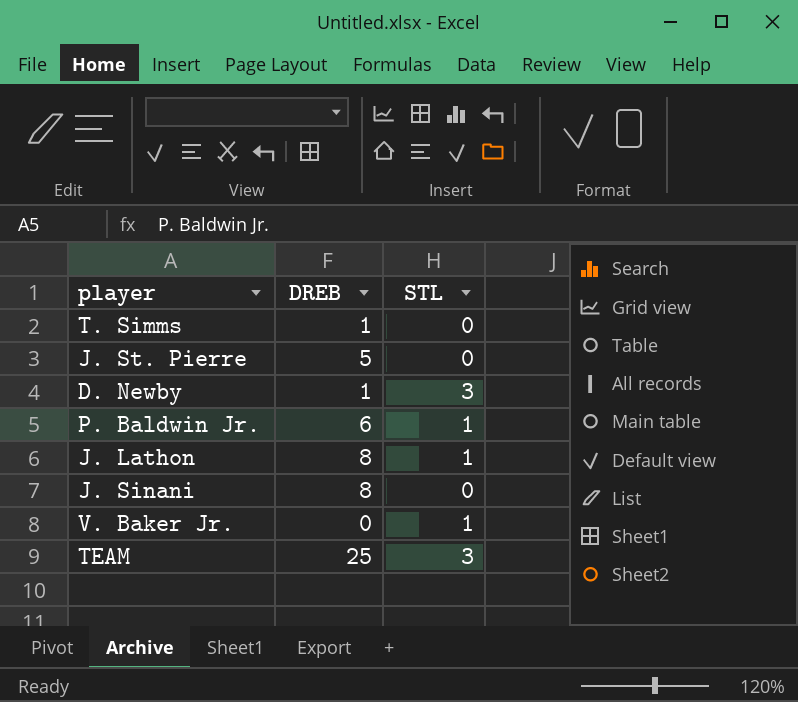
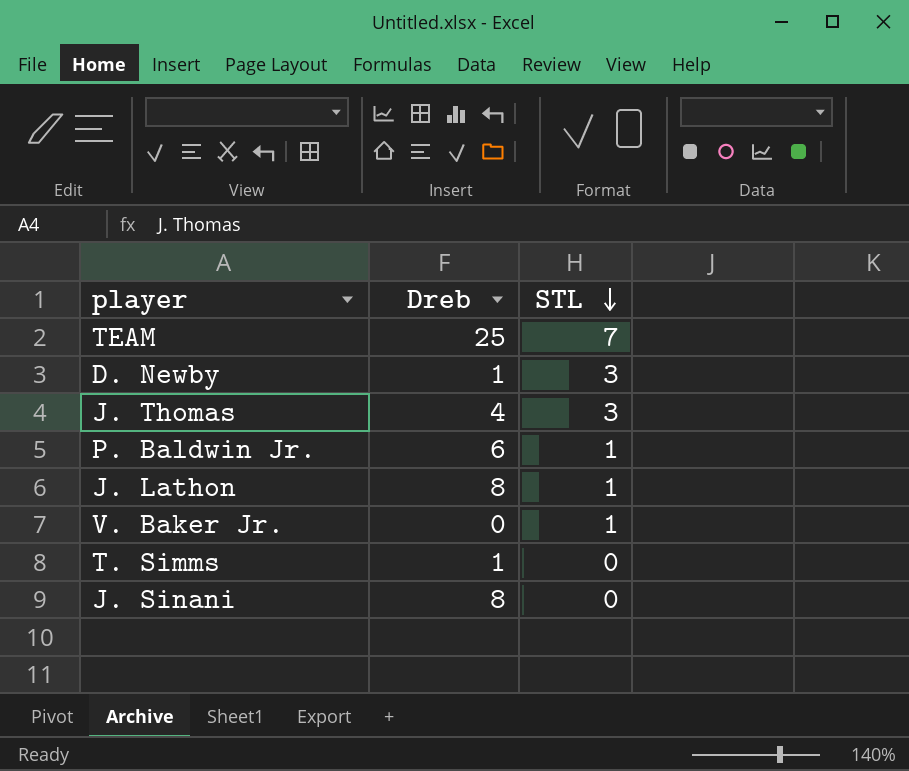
row order: none -> STL descending
column name: DREB -> Dreb
row J. St. Pierre: 5 | 0 -> none
TEAM | STL: 3 -> 7
row J. Thomas: none -> 4 | 3

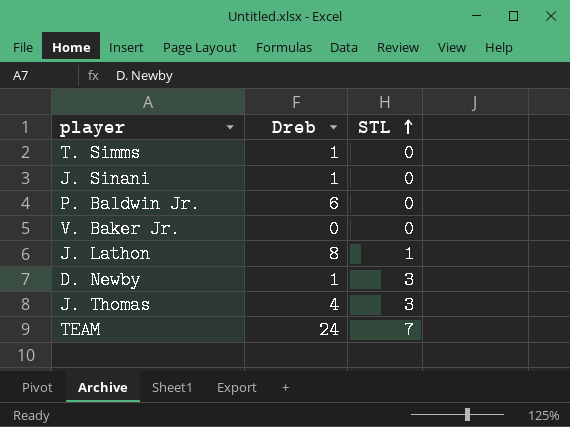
row order: STL descending -> STL ascending
J. Sinani | Dreb: 8 -> 1
P. Baldwin Jr. | STL: 1 -> 0
V. Baker Jr. | STL: 1 -> 0
TEAM | Dreb: 25 -> 24

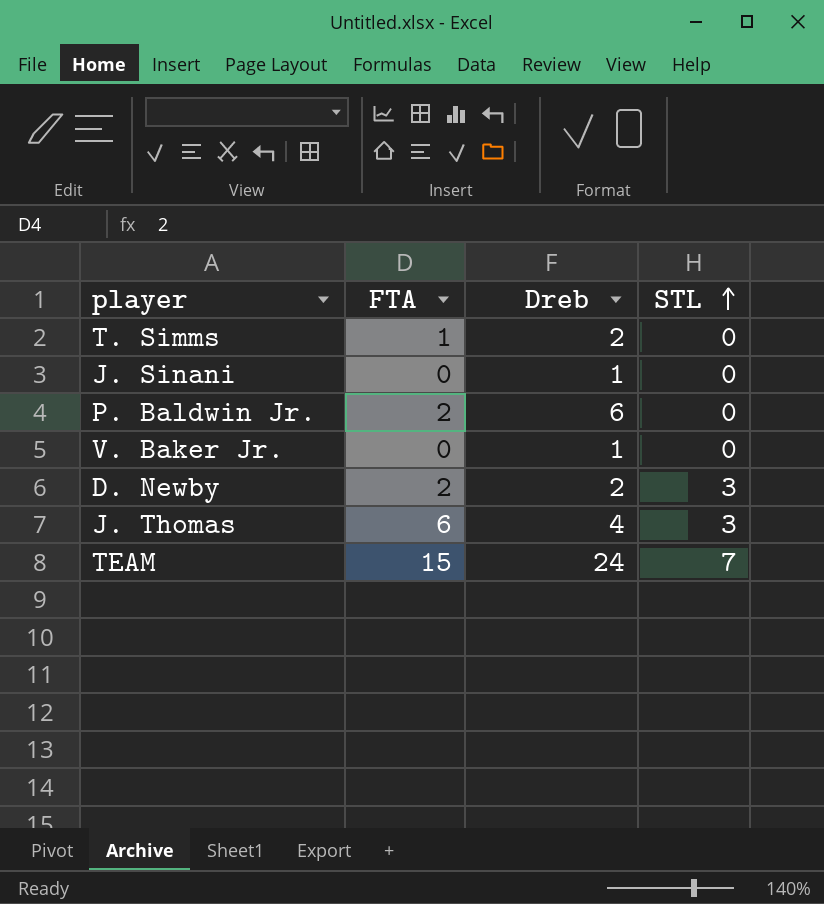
column FTA | position: none -> 2
row J. Lathon: 8 | 1 -> none
T. Simms | Dreb: 1 -> 2
V. Baker Jr. | Dreb: 0 -> 1
D. Newby | Dreb: 1 -> 2

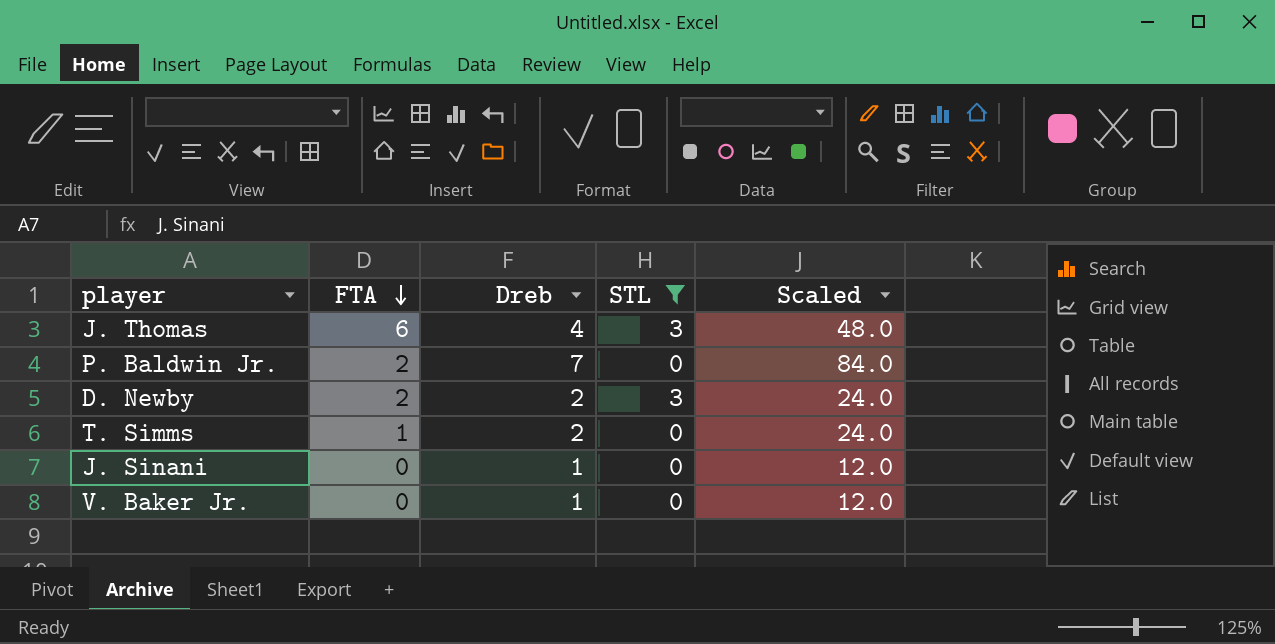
filter: none -> STL != 7
row order: STL ascending -> FTA descending
column Scaled | formula: none -> [Dreb] * 12
P. Baldwin Jr. | Dreb: 6 -> 7

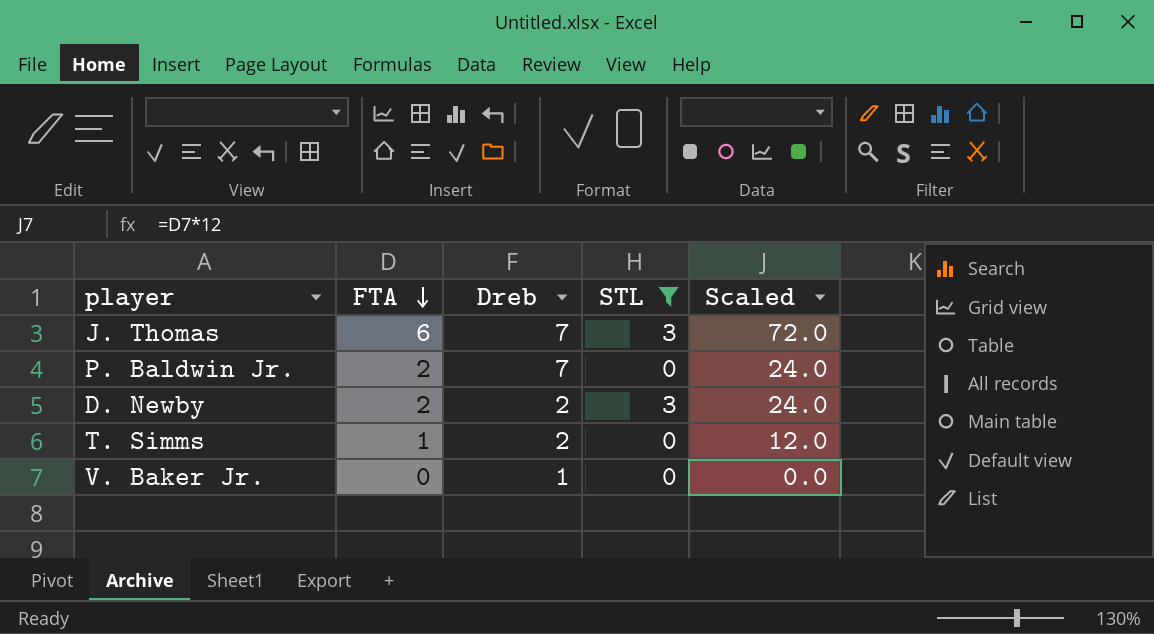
column Scaled | formula: [Dreb] * 12 -> [FTA] * 12
row J. Sinani: 0 | 1 | 0 | 12.0 -> none
J. Thomas | Dreb: 4 -> 7

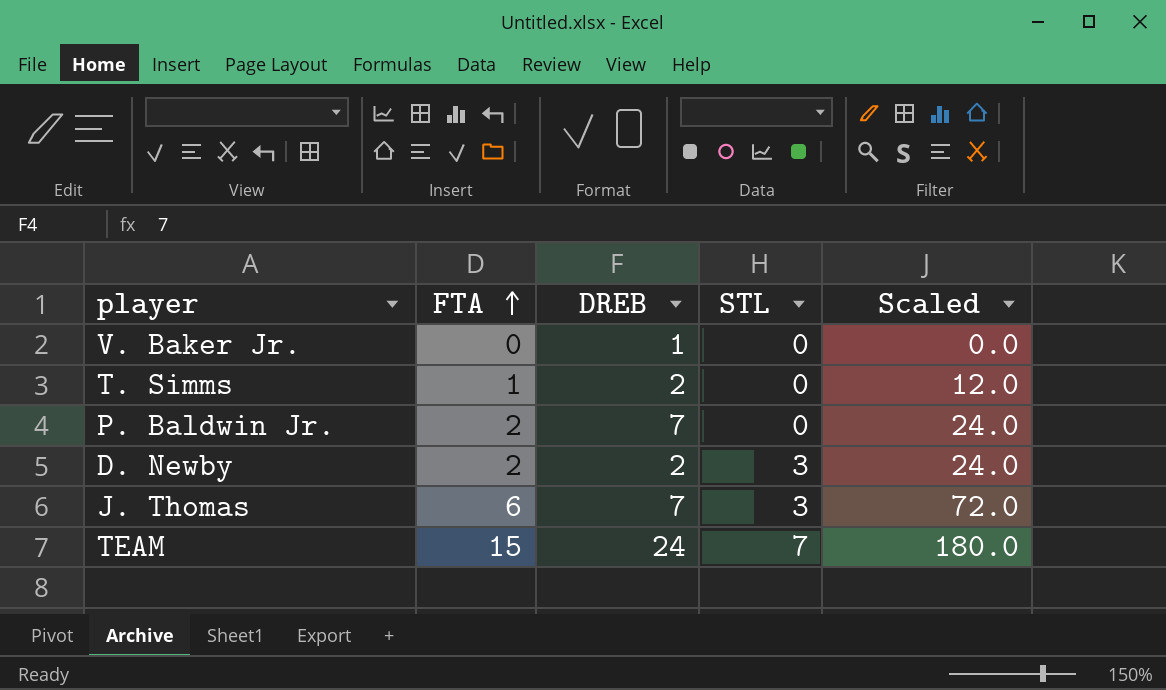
filter: STL != 7 -> none
row order: FTA descending -> FTA ascending
column name: Dreb -> DREB

